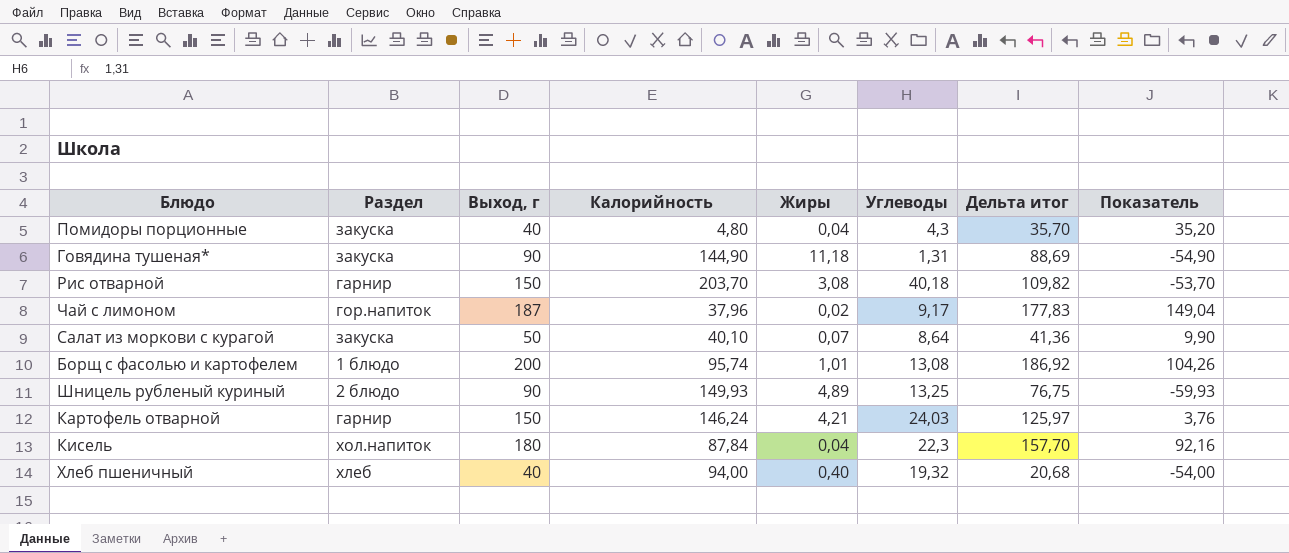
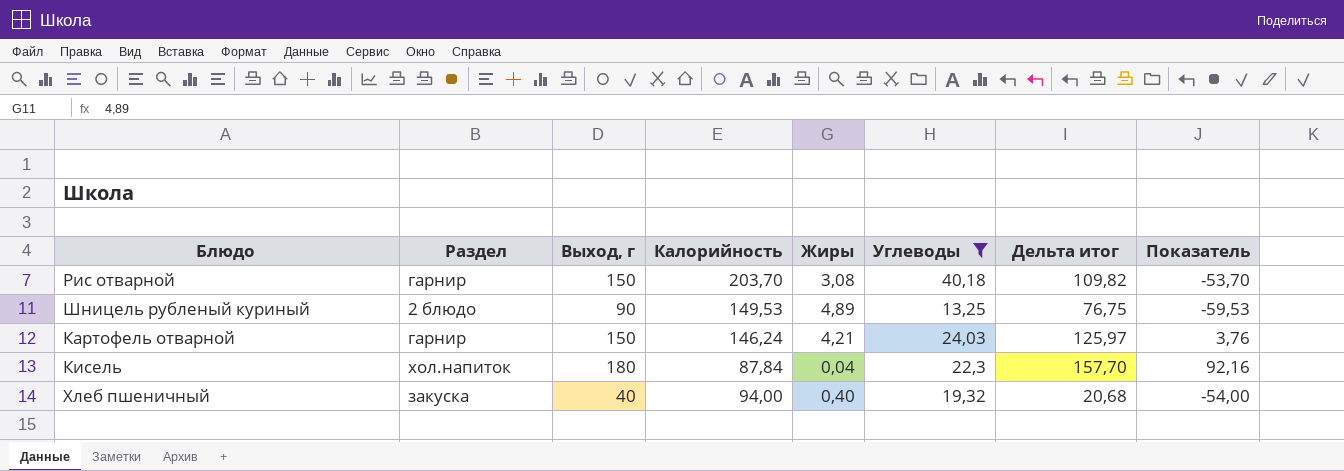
filter: none -> Углеводы >= 13,25
Шницель рубленый куриный | Калорийность: 149,93 -> 149,53
Шницель рубленый куриный | Показатель: -59,93 -> -59,53
Хлеб пшеничный | Раздел: хлеб -> закуска

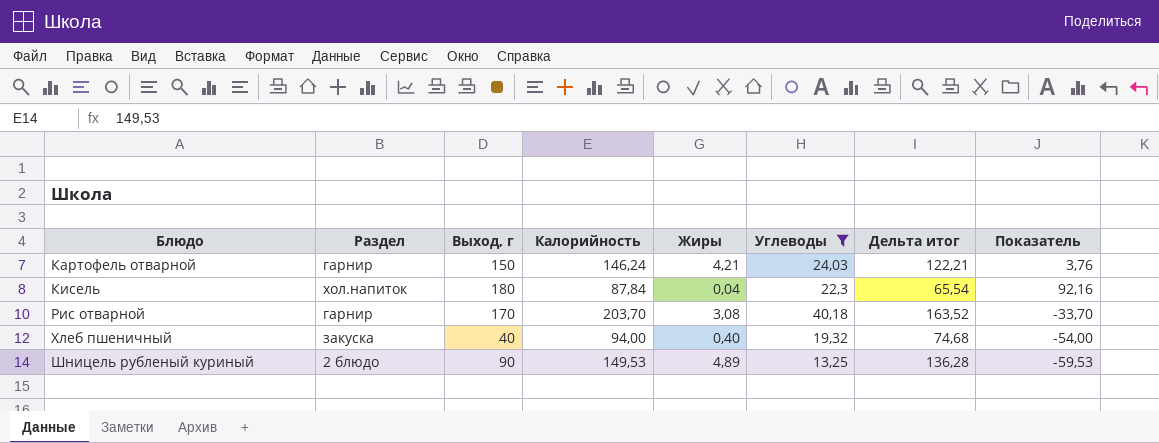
row order: none -> Блюдо ascending
column Дельта итог | formula: [Выход, г] - [Углеводы] -> [Калорийность] - [Углеводы]
Рис отварной | Выход, г: 150 -> 170
Рис отварной | Показатель: -53,70 -> -33,70

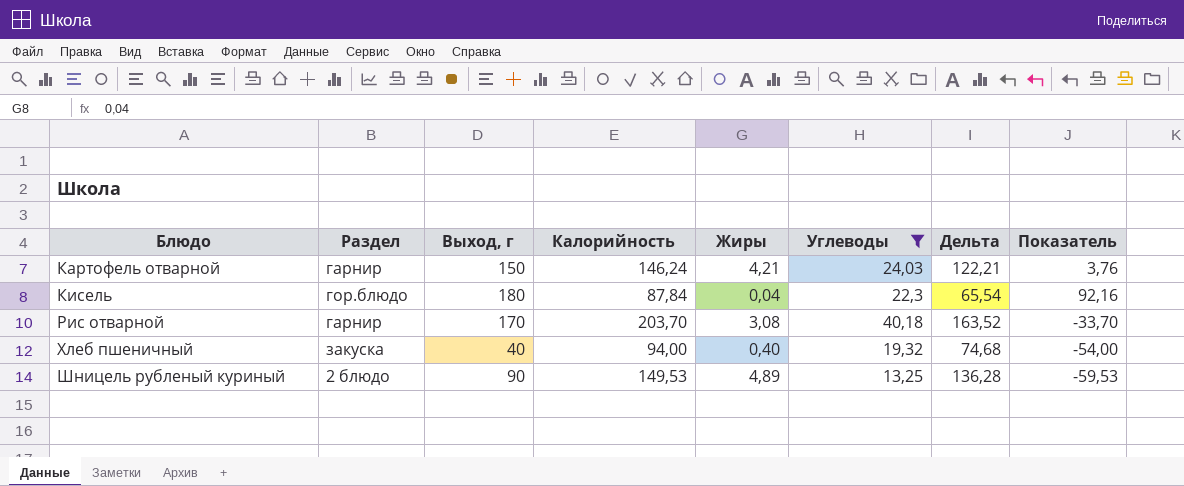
column name: Дельта итог -> Дельта
Кисель | Раздел: хол.напиток -> гор.блюдо

